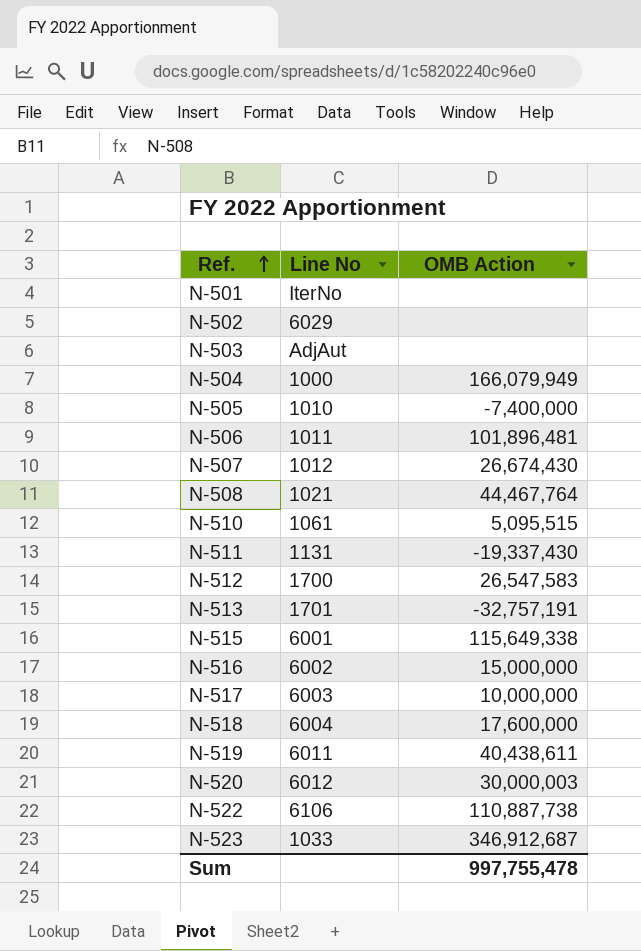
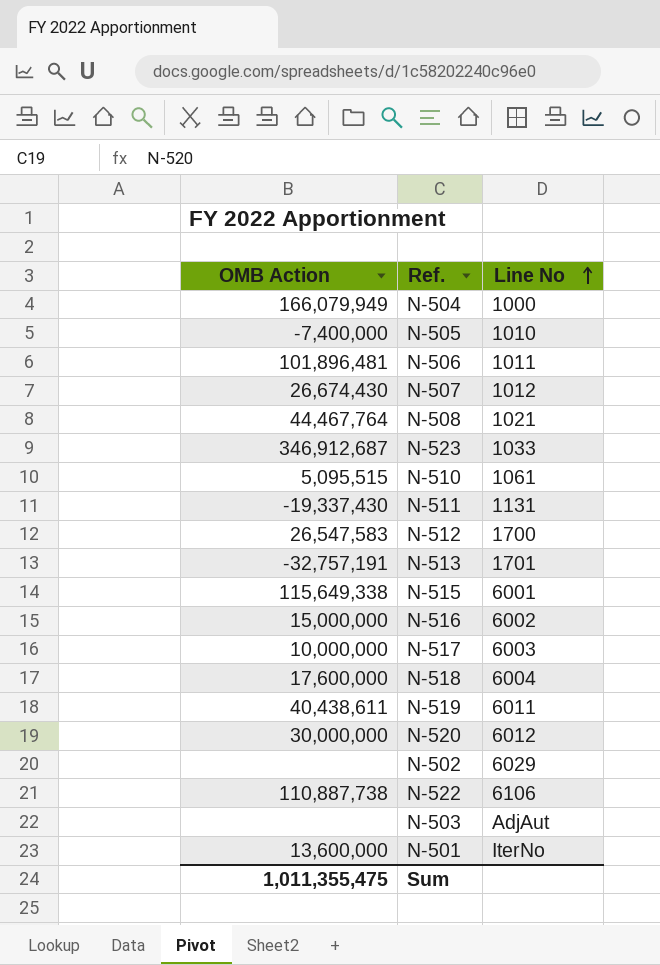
row order: Ref. ascending -> Line No ascending
column OMB Action | position: 3 -> 1
N-520 | OMB Action: 30,000,003 -> 30,000,000
N-501 | OMB Action: none -> 13,600,000
Sum | OMB Action: 997,755,478 -> 1,011,355,475

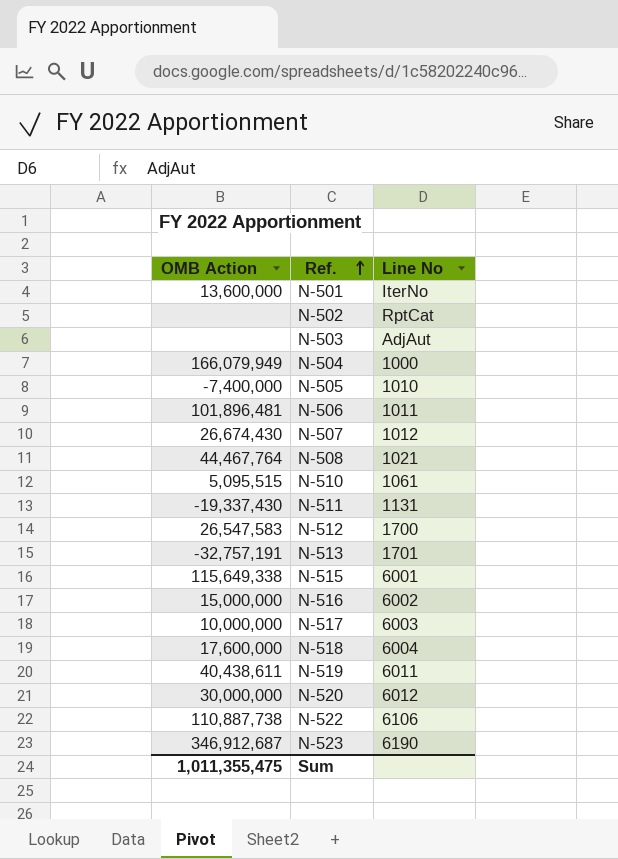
row order: Line No ascending -> Ref. ascending
N-502 | Line No: 6029 -> RptCat
N-523 | Line No: 1033 -> 6190

